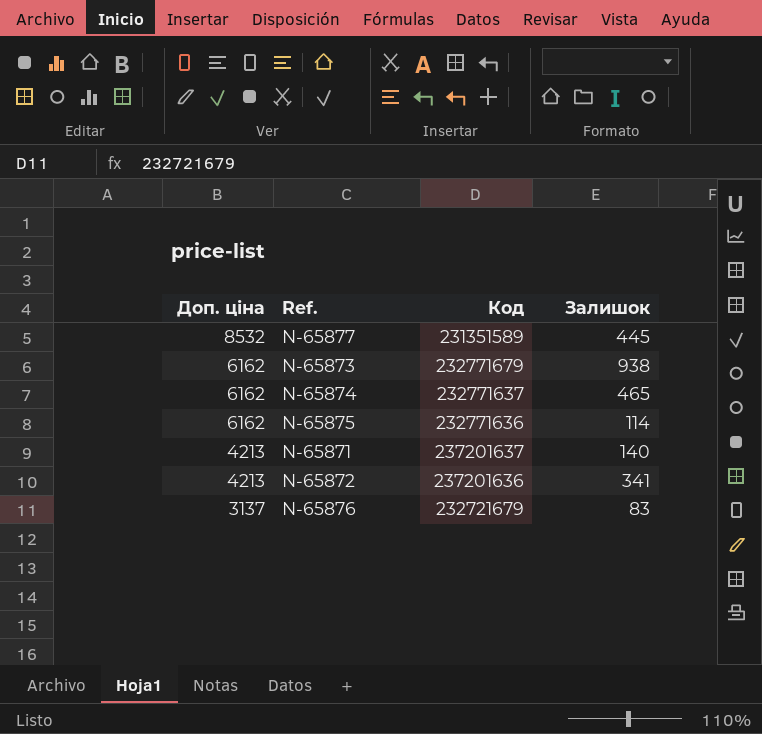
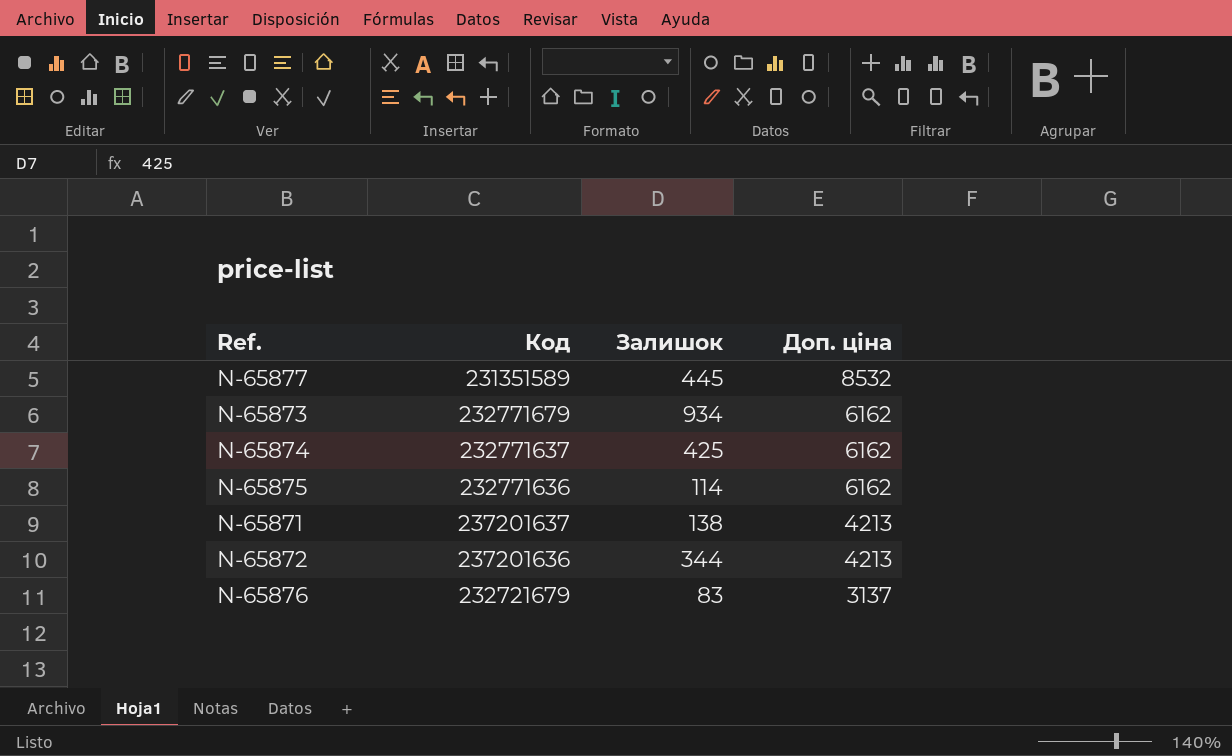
column Доп. ціна | position: 1 -> 4
N-65873 | Залишок: 938 -> 934
N-65874 | Залишок: 465 -> 425
N-65871 | Залишок: 140 -> 138
N-65872 | Залишок: 341 -> 344

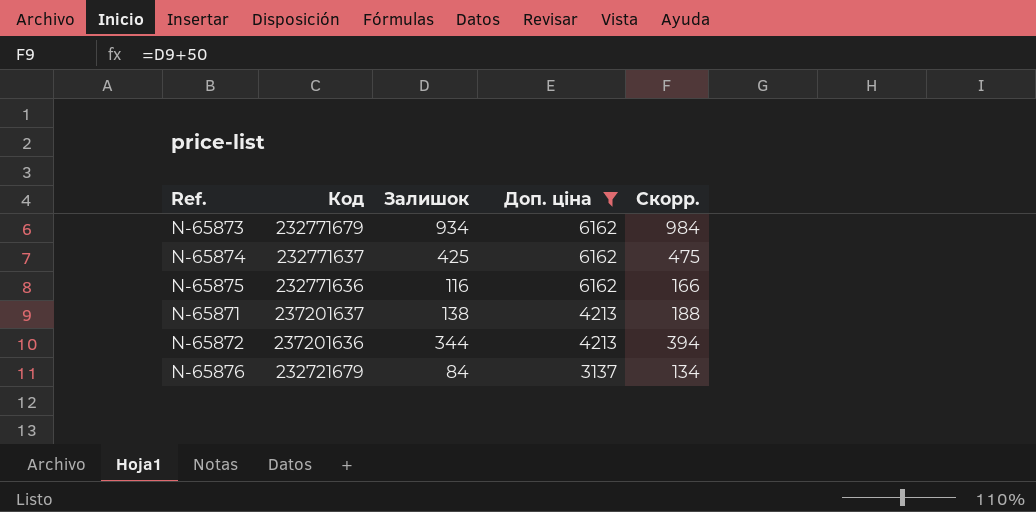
filter: none -> Доп. ціна != 8532
column Скорр. | formula: none -> [Залишок] + 50
N-65875 | Залишок: 114 -> 116
N-65876 | Залишок: 83 -> 84

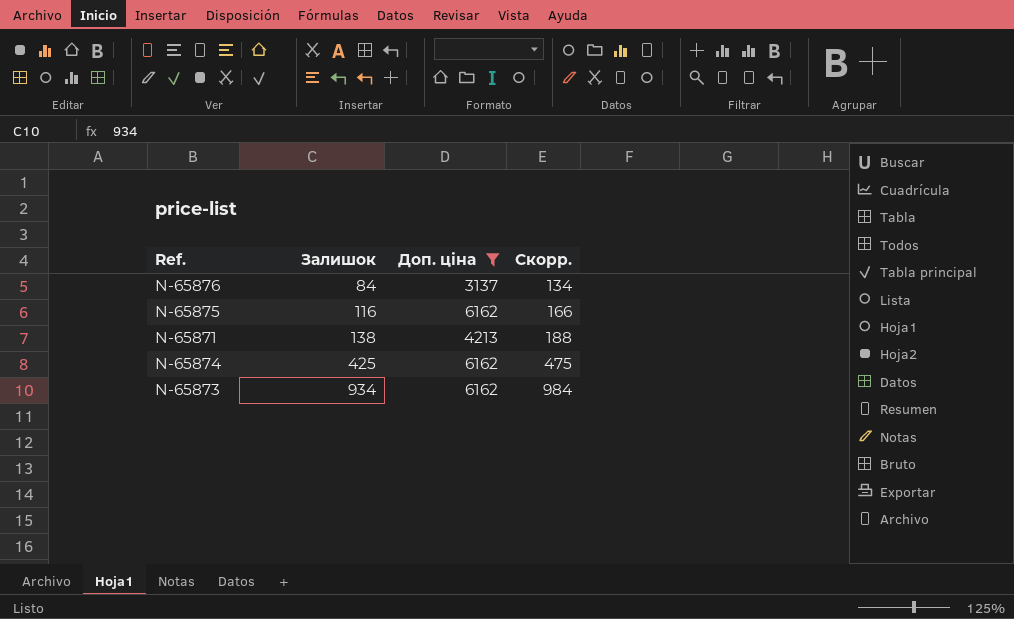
row order: Доп. ціна descending -> Залишок ascending
column Код | position: 2 -> none
row N-65872: 237201636 | 344 | 4213 | 394 -> none

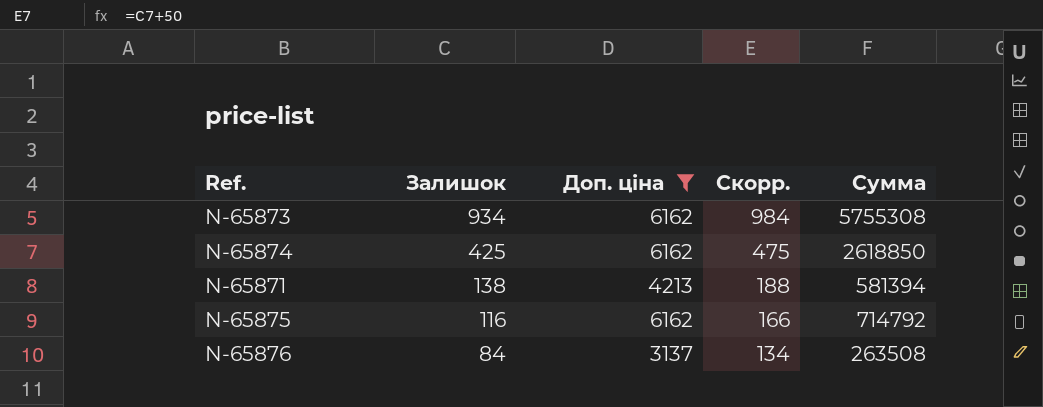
row order: Залишок ascending -> Залишок descending
column Сумма | formula: none -> [Залишок] * [Доп. ціна]

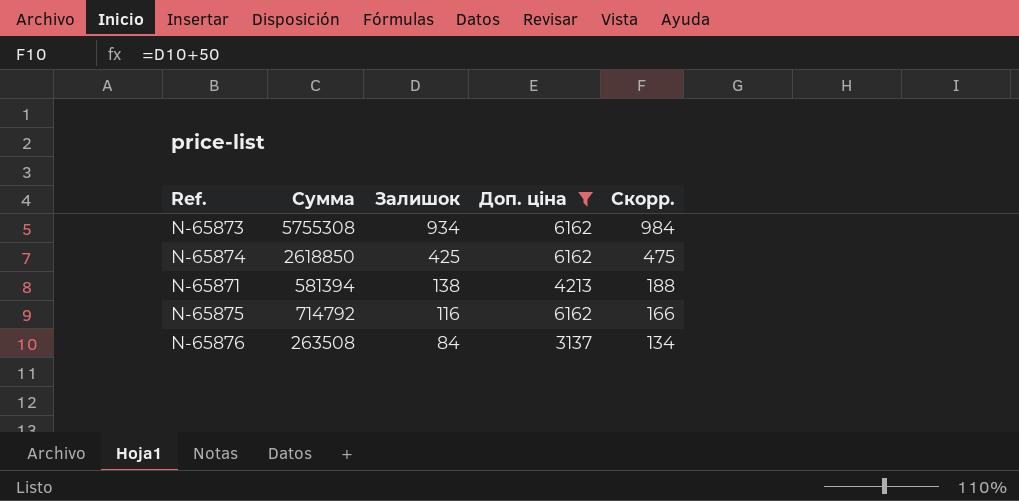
column Сумма | position: 5 -> 2

